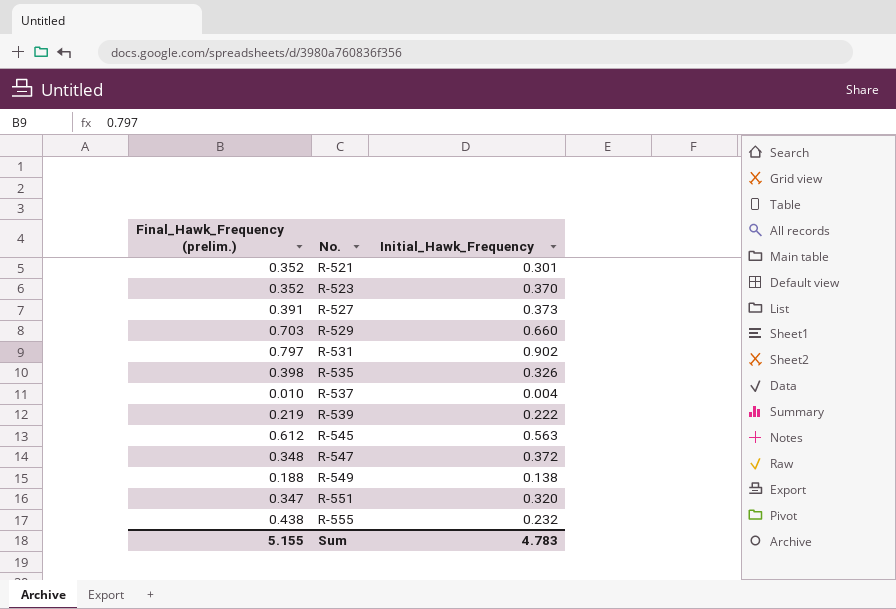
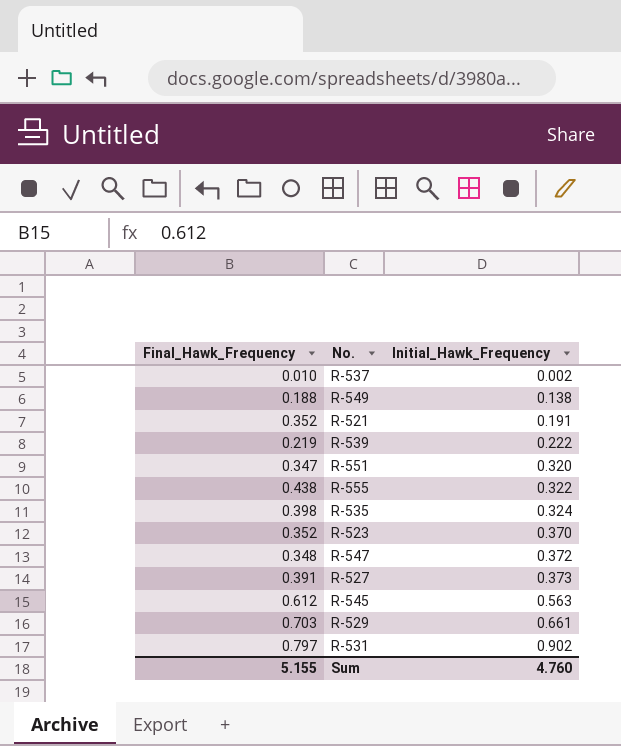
row order: No. ascending -> Initial_Hawk_Frequency ascending
column name: Final_Hawk_Frequency (prelim.) -> Final_Hawk_Frequency
R-537 | Initial_Hawk_Frequency: 0.004 -> 0.002
R-521 | Initial_Hawk_Frequency: 0.301 -> 0.191
R-555 | Initial_Hawk_Frequency: 0.232 -> 0.322
R-535 | Initial_Hawk_Frequency: 0.326 -> 0.324
R-529 | Initial_Hawk_Frequency: 0.660 -> 0.661
Sum | Initial_Hawk_Frequency: 4.783 -> 4.760

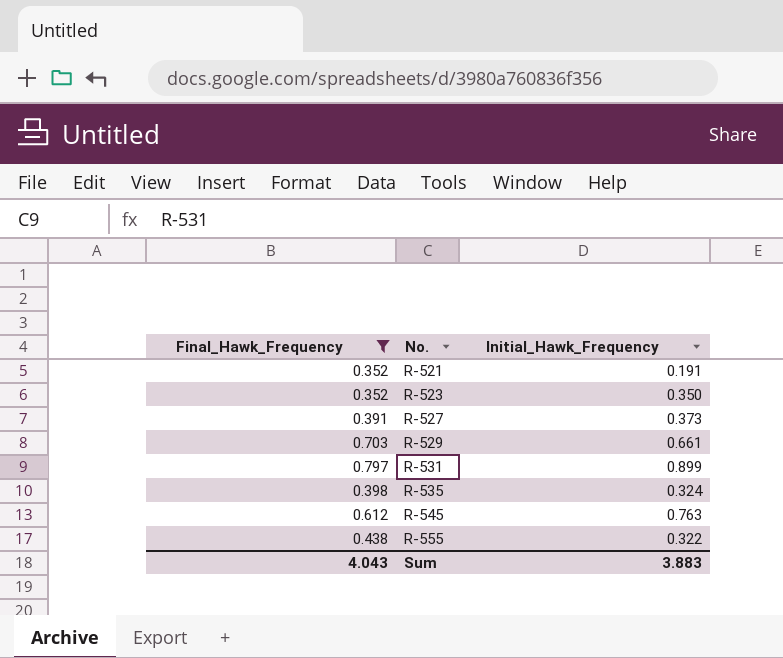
filter: none -> Final_Hawk_Frequency >= 0.352
row order: Initial_Hawk_Frequency ascending -> No. ascending
R-523 | Initial_Hawk_Frequency: 0.370 -> 0.350
R-531 | Initial_Hawk_Frequency: 0.902 -> 0.899
R-545 | Initial_Hawk_Frequency: 0.563 -> 0.763
Sum | Final_Hawk_Frequency: 5.155 -> 4.043
Sum | Initial_Hawk_Frequency: 4.760 -> 3.883

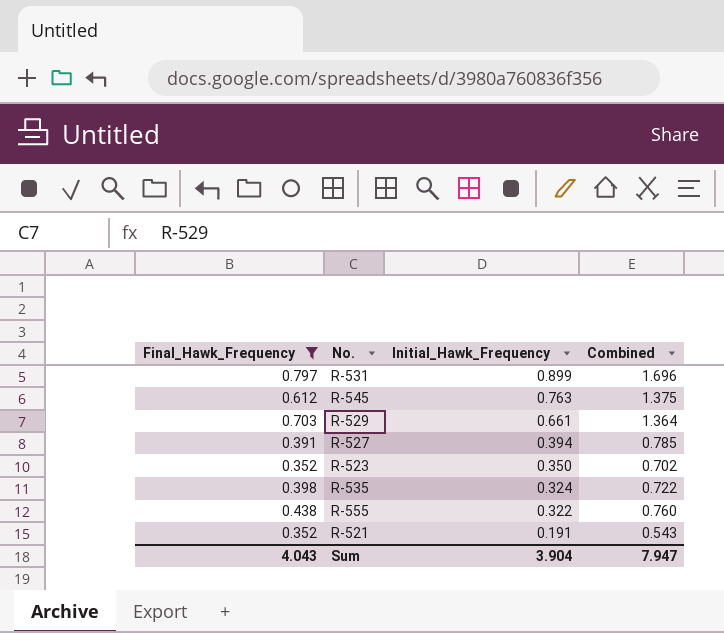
row order: No. ascending -> Initial_Hawk_Frequency descending
column Combined | formula: none -> [Final_Hawk_Frequency] + [Initial_Hawk_Frequency]
R-527 | Initial_Hawk_Frequency: 0.373 -> 0.394
Sum | Initial_Hawk_Frequency: 3.883 -> 3.904

